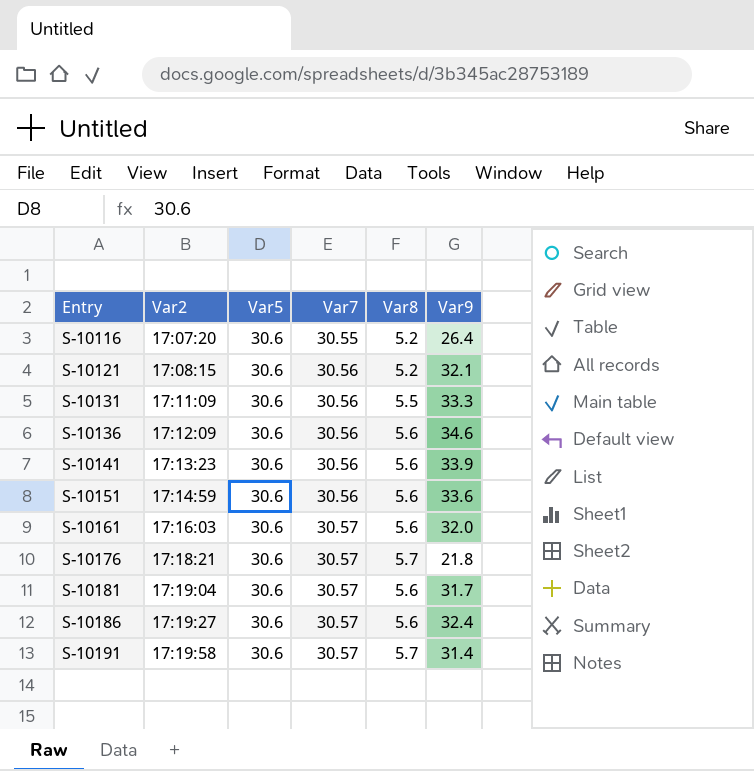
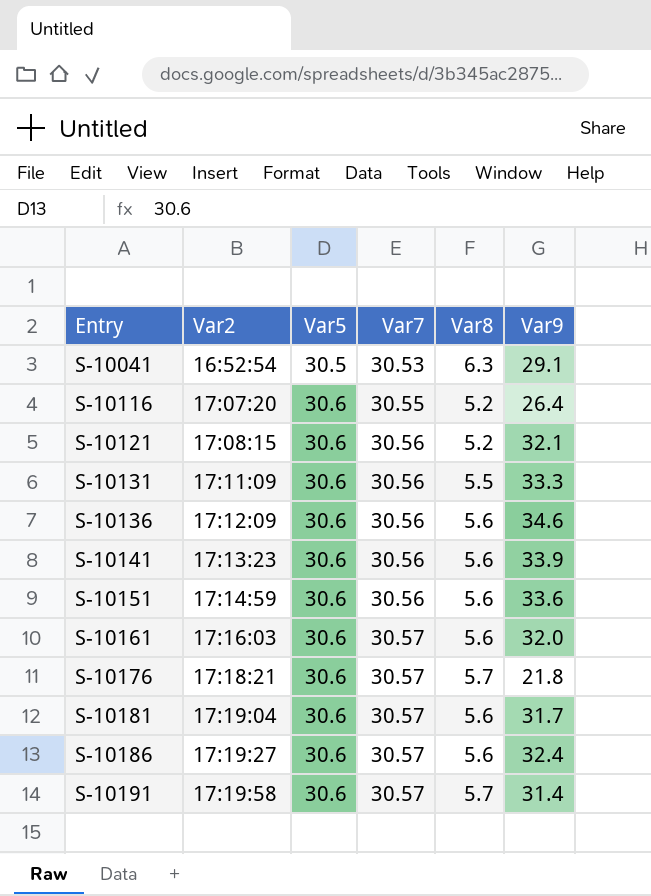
row S-10041: none -> 16:52:54 | 30.5 | 30.53 | 6.3 | 29.1

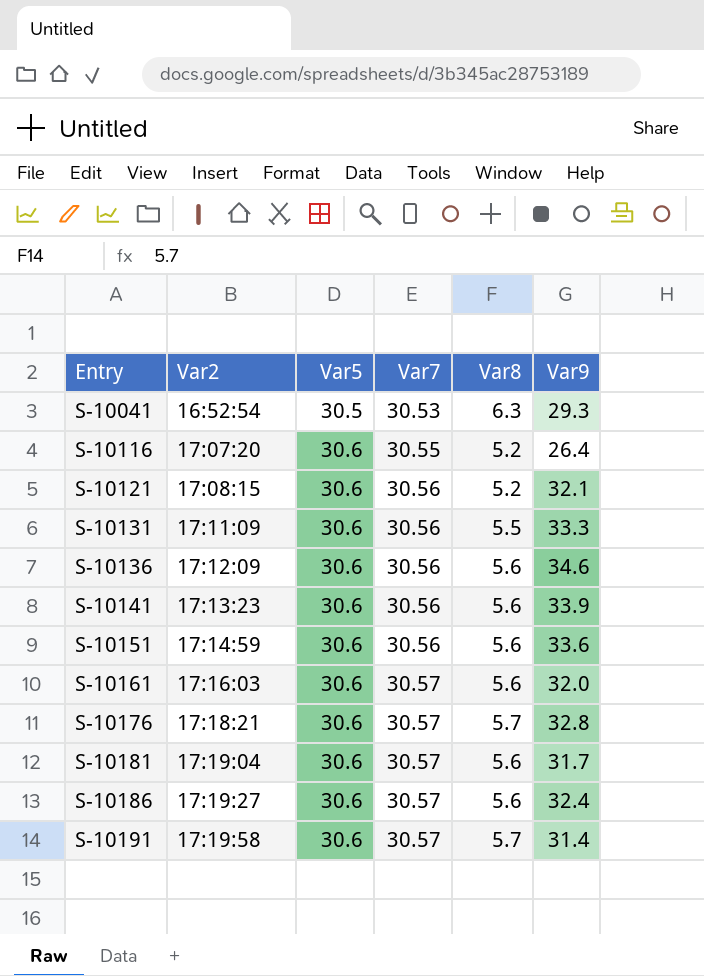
S-10041 | Var9: 29.1 -> 29.3
S-10176 | Var9: 21.8 -> 32.8

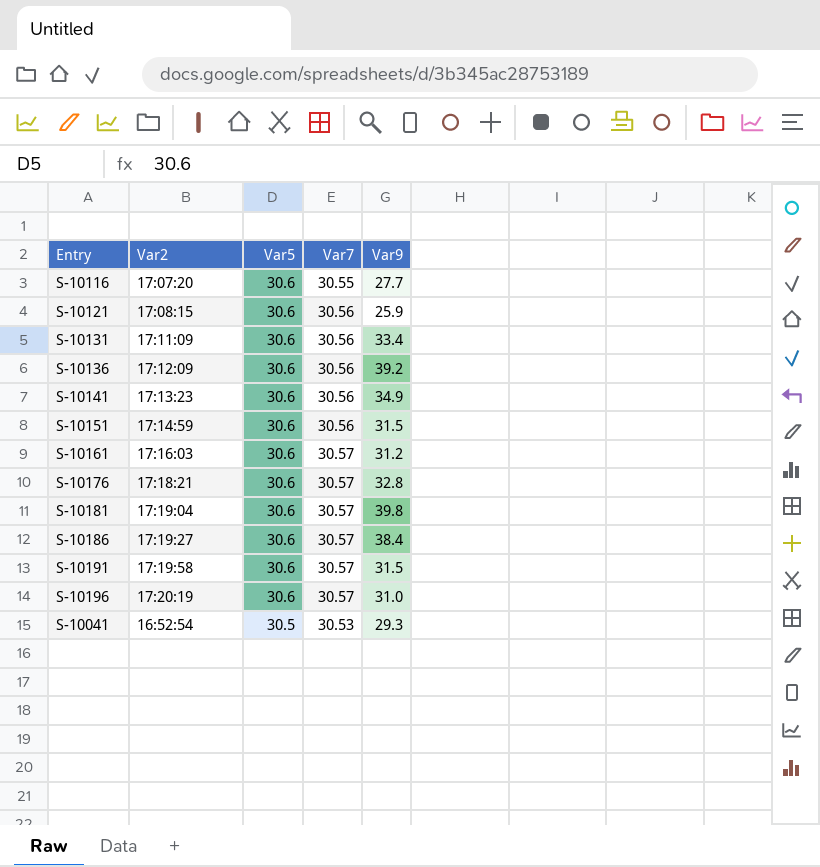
row order: Entry ascending -> Var5 descending
column Var8 | position: 5 -> none
S-10116 | Var9: 26.4 -> 27.7
S-10121 | Var9: 32.1 -> 25.9
S-10131 | Var9: 33.3 -> 33.4
S-10136 | Var9: 34.6 -> 39.2
S-10141 | Var9: 33.9 -> 34.9
S-10151 | Var9: 33.6 -> 31.5
S-10161 | Var9: 32.0 -> 31.2
S-10181 | Var9: 31.7 -> 39.8
S-10186 | Var9: 32.4 -> 38.4
S-10191 | Var9: 31.4 -> 31.5
row S-10196: none -> 17:20:19 | 30.6 | 30.57 | 31.0

